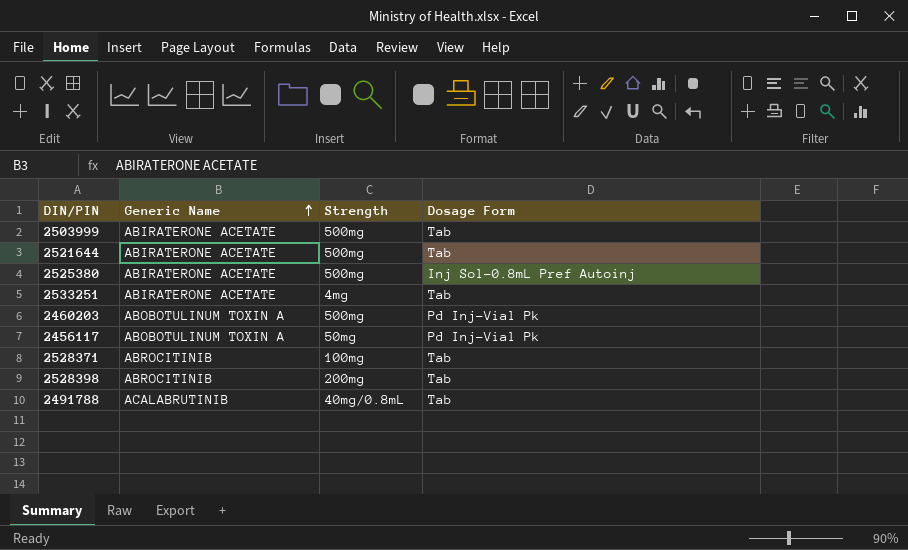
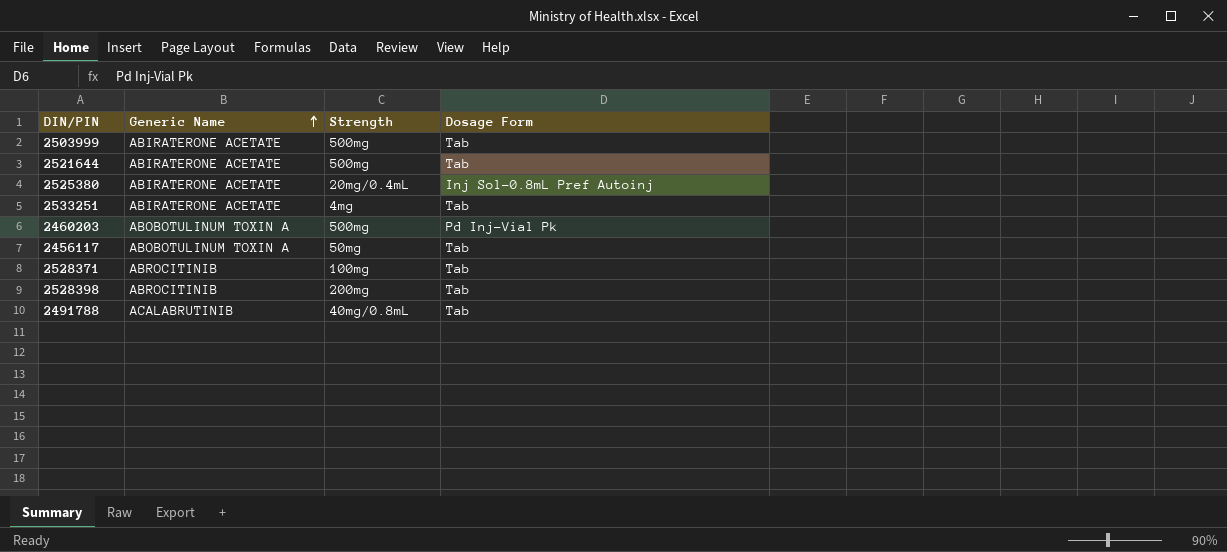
2525380 | Strength: 500mg -> 20mg/0.4mL
2456117 | Dosage Form: Pd Inj-Vial Pk -> Tab

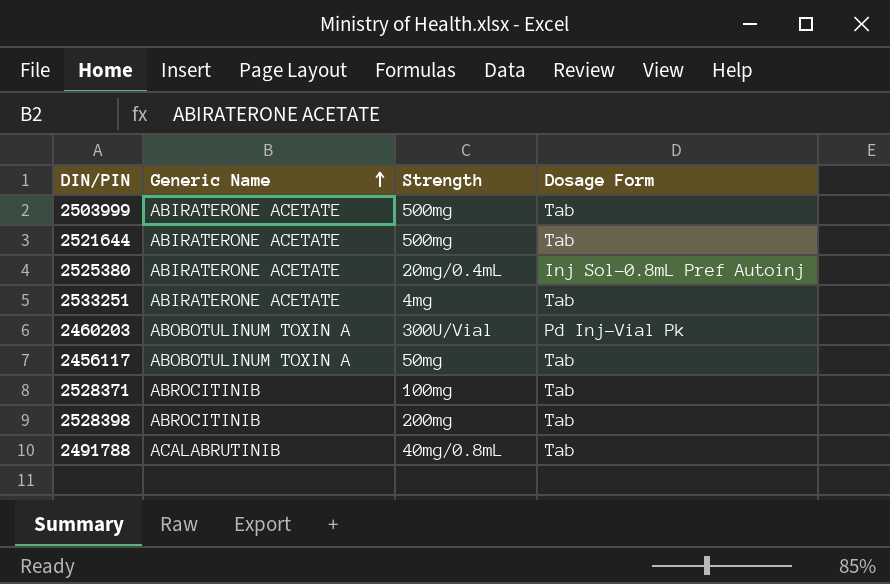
2460203 | Strength: 500mg -> 300U/Vial

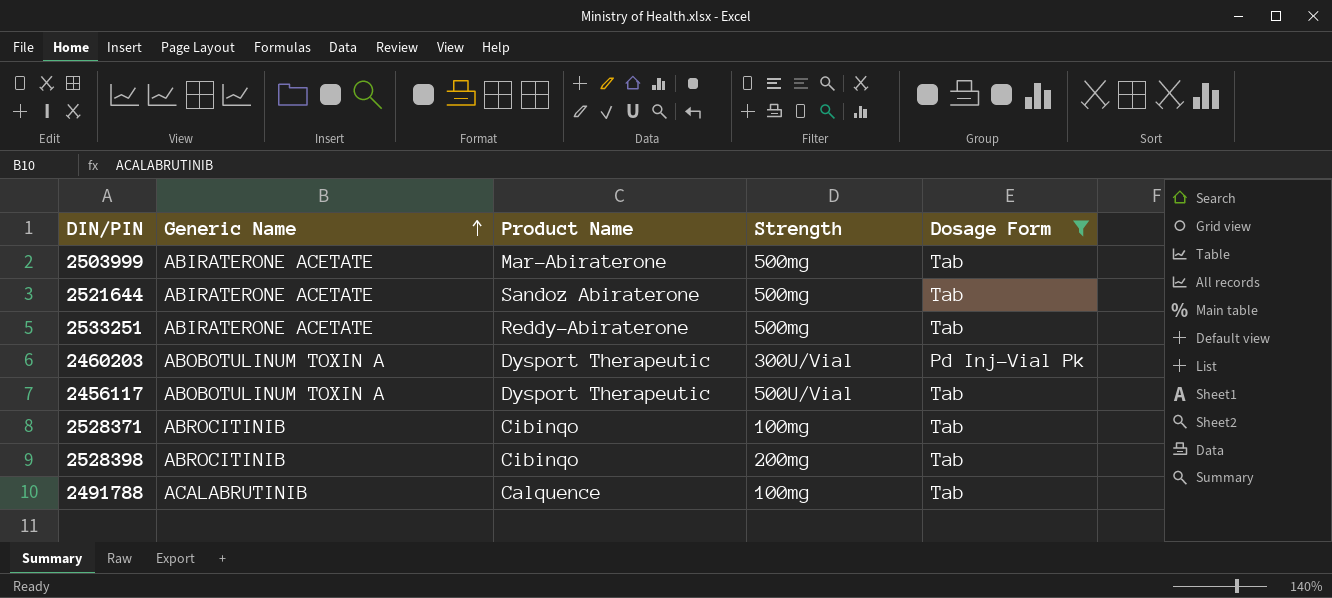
filter: none -> Dosage Form != Inj Sol-0.8mL Pref Autoinj
column Product Name | position: none -> 3
2533251 | Strength: 4mg -> 500mg
2456117 | Strength: 50mg -> 500U/Vial
2491788 | Strength: 40mg/0.8mL -> 100mg

